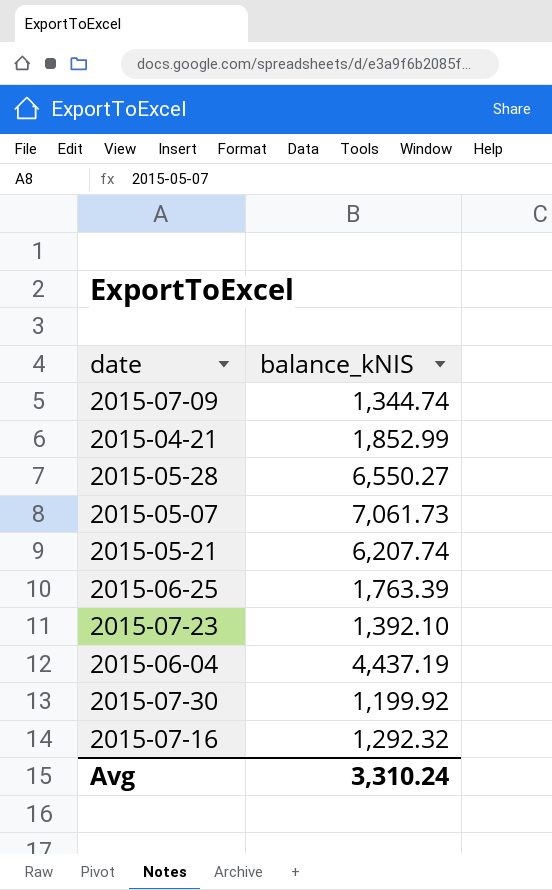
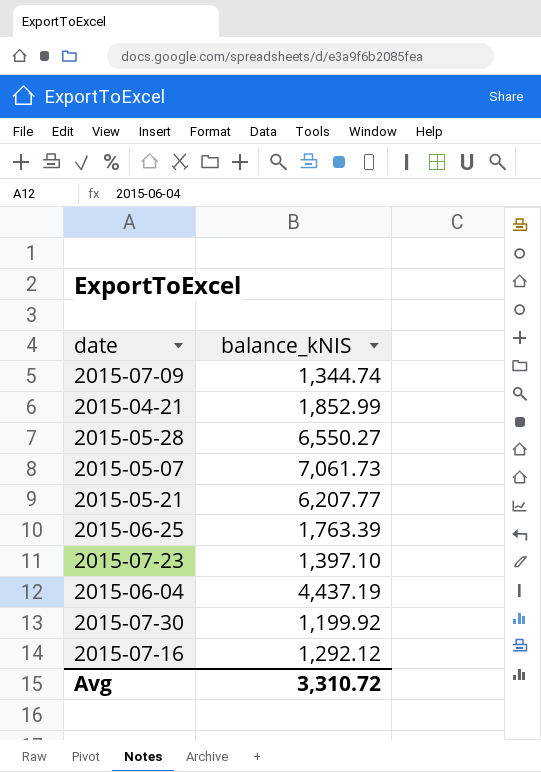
2015-05-21 | balance_kNIS: 6,207.74 -> 6,207.77
2015-07-23 | balance_kNIS: 1,392.10 -> 1,397.10
2015-07-16 | balance_kNIS: 1,292.32 -> 1,292.12
Avg | balance_kNIS: 3,310.24 -> 3,310.72

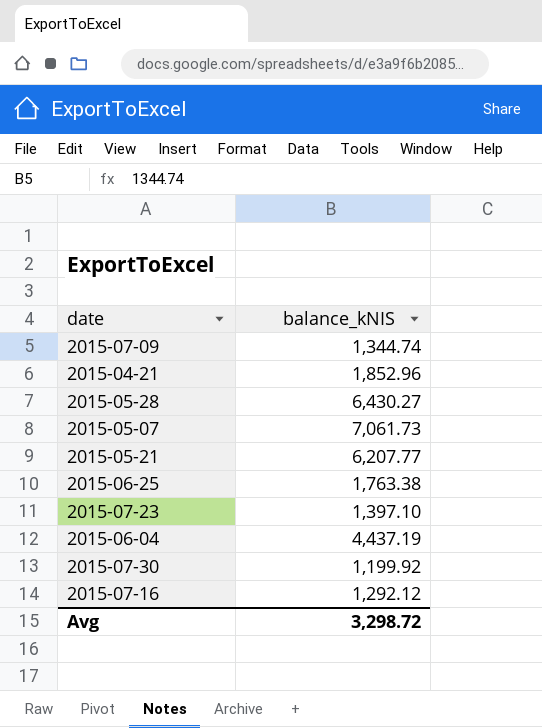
2015-04-21 | balance_kNIS: 1,852.99 -> 1,852.96
2015-05-28 | balance_kNIS: 6,550.27 -> 6,430.27
2015-06-25 | balance_kNIS: 1,763.39 -> 1,763.38
Avg | balance_kNIS: 3,310.72 -> 3,298.72

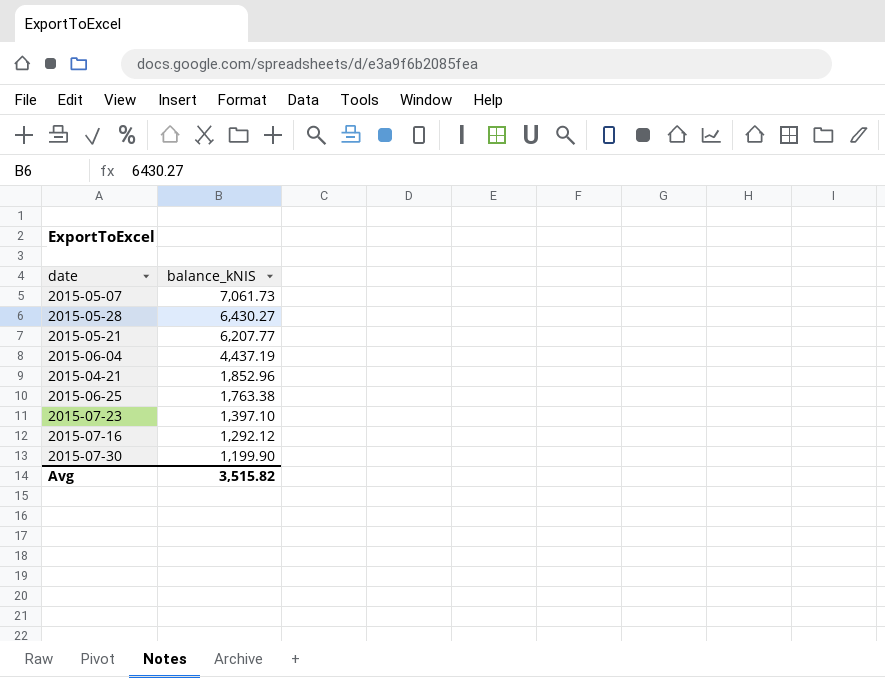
row order: none -> balance_kNIS descending
row 2015-07-09: 1,344.74 -> none
2015-07-30 | balance_kNIS: 1,199.92 -> 1,199.90
Avg | balance_kNIS: 3,298.72 -> 3,515.82

